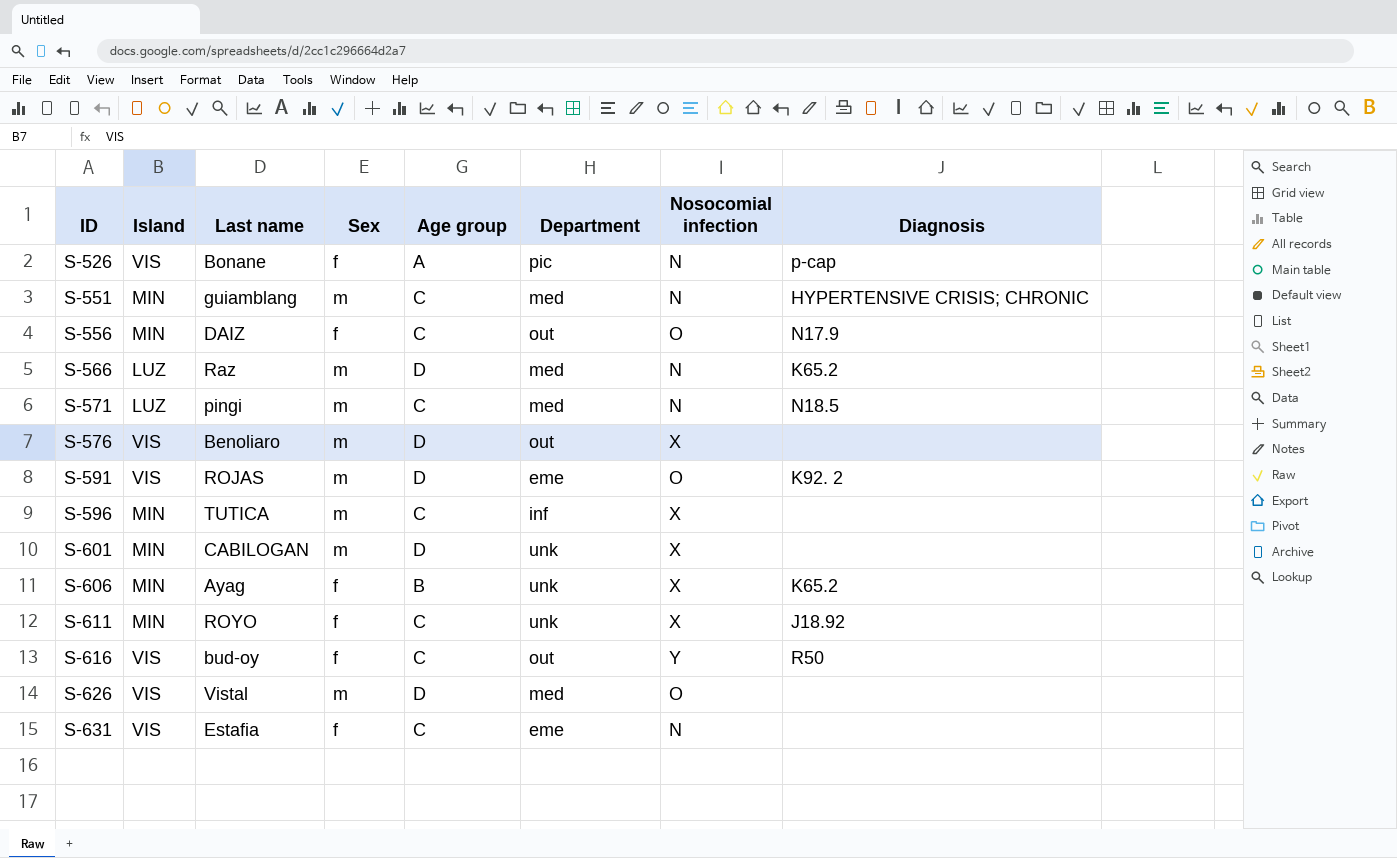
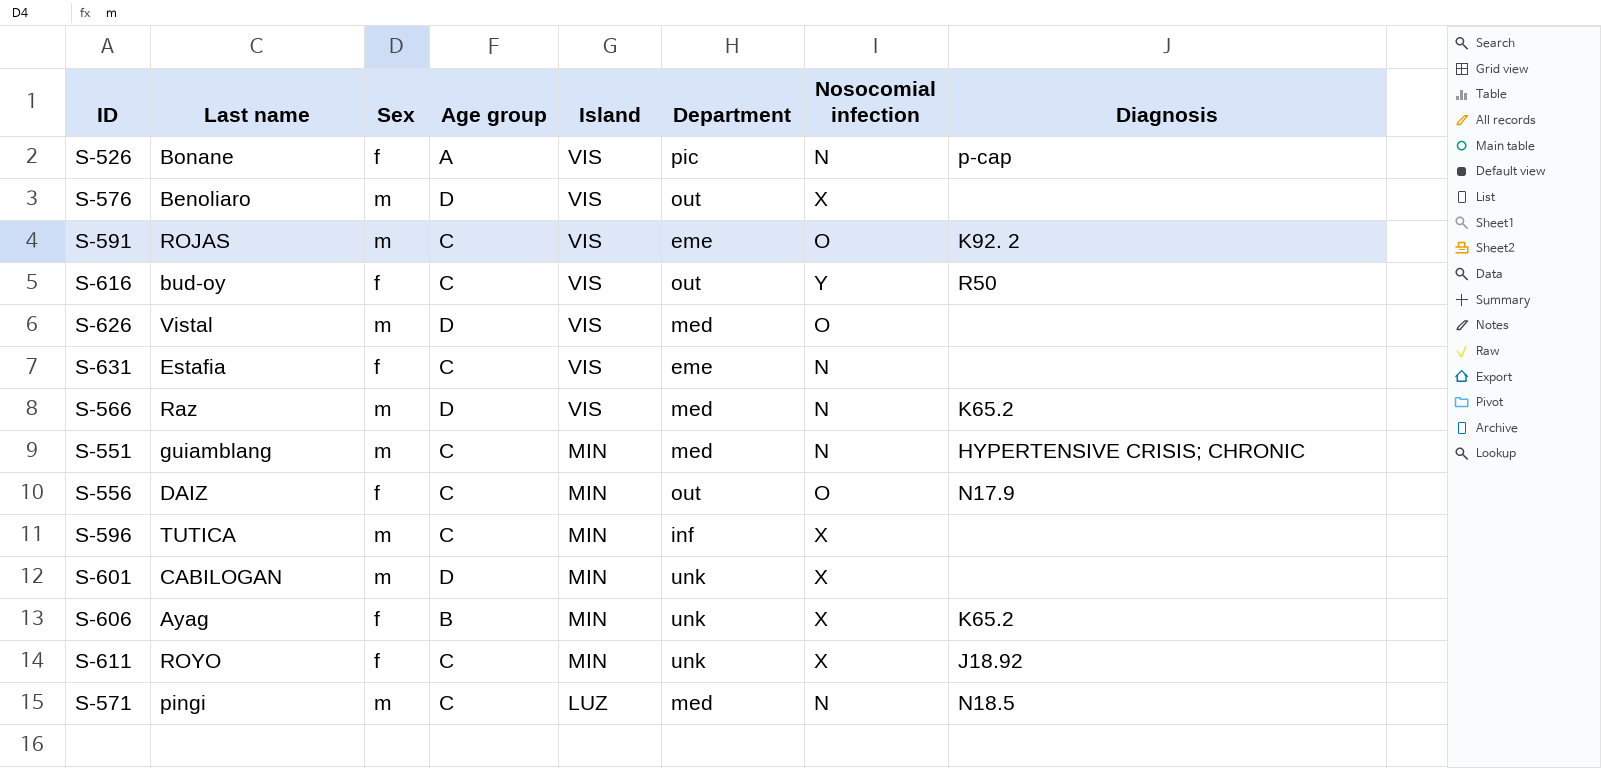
row order: ID ascending -> Island descending
column Island | position: 2 -> 5
S-591 | Age group: D -> C
S-566 | Island: LUZ -> VIS

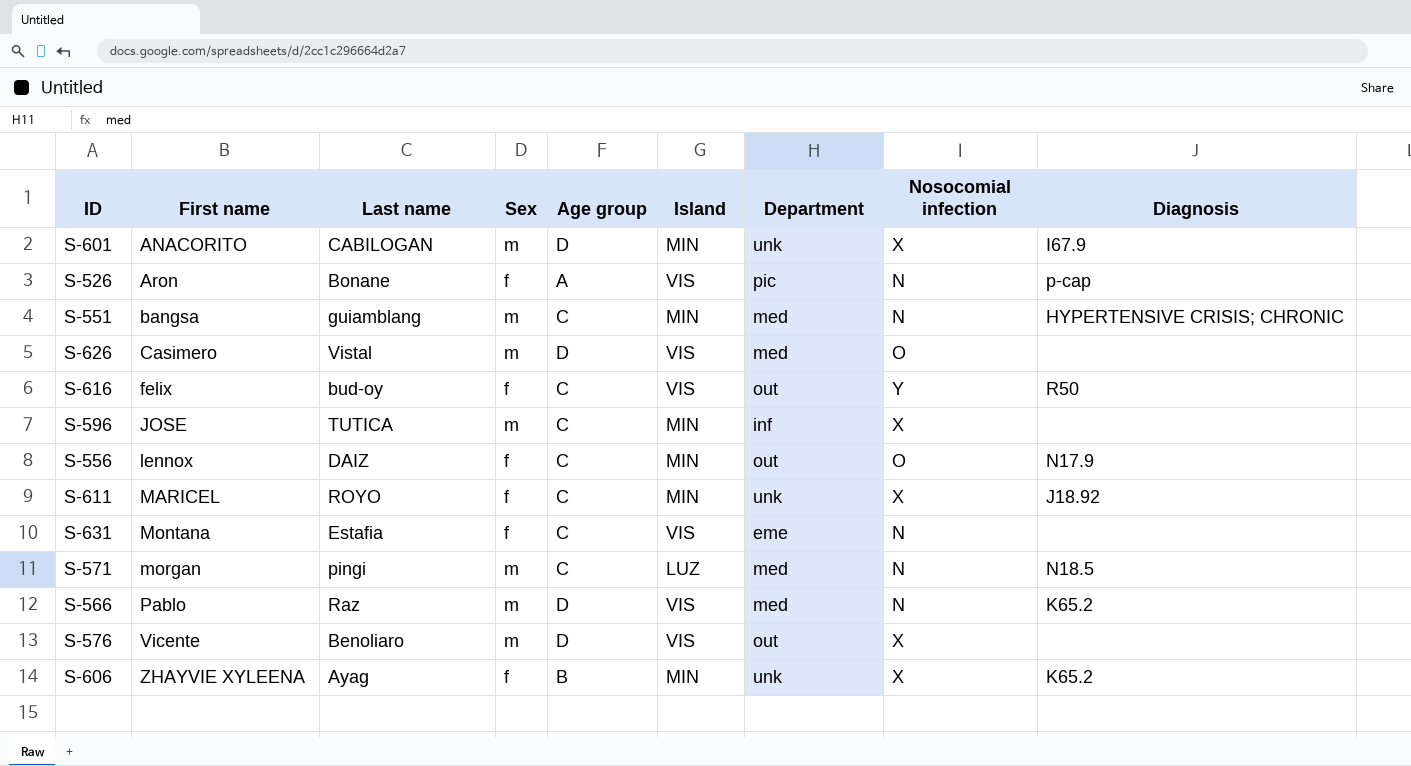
row order: Island descending -> First name ascending
column First name | position: none -> 2
row S-591: ROJAS | m | C | VIS | eme | O | K92. 2 -> none
S-601 | Diagnosis: none -> I67.9

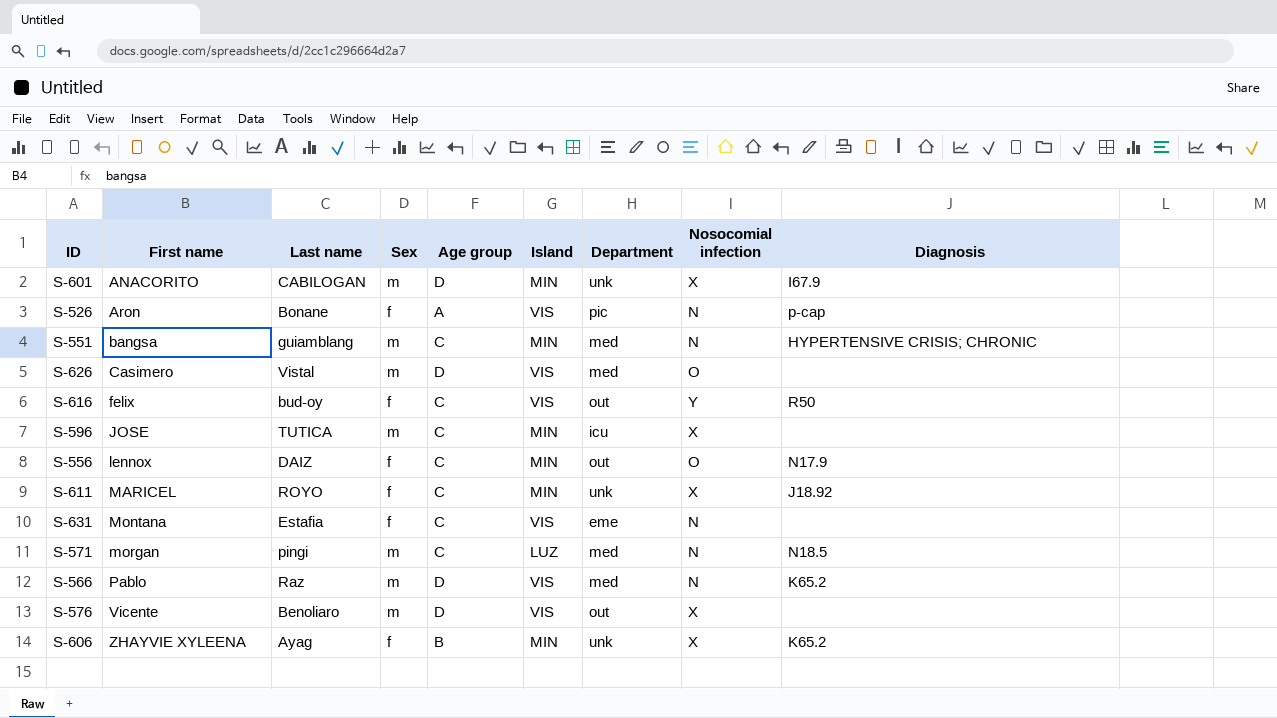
S-596 | Department: inf -> icu

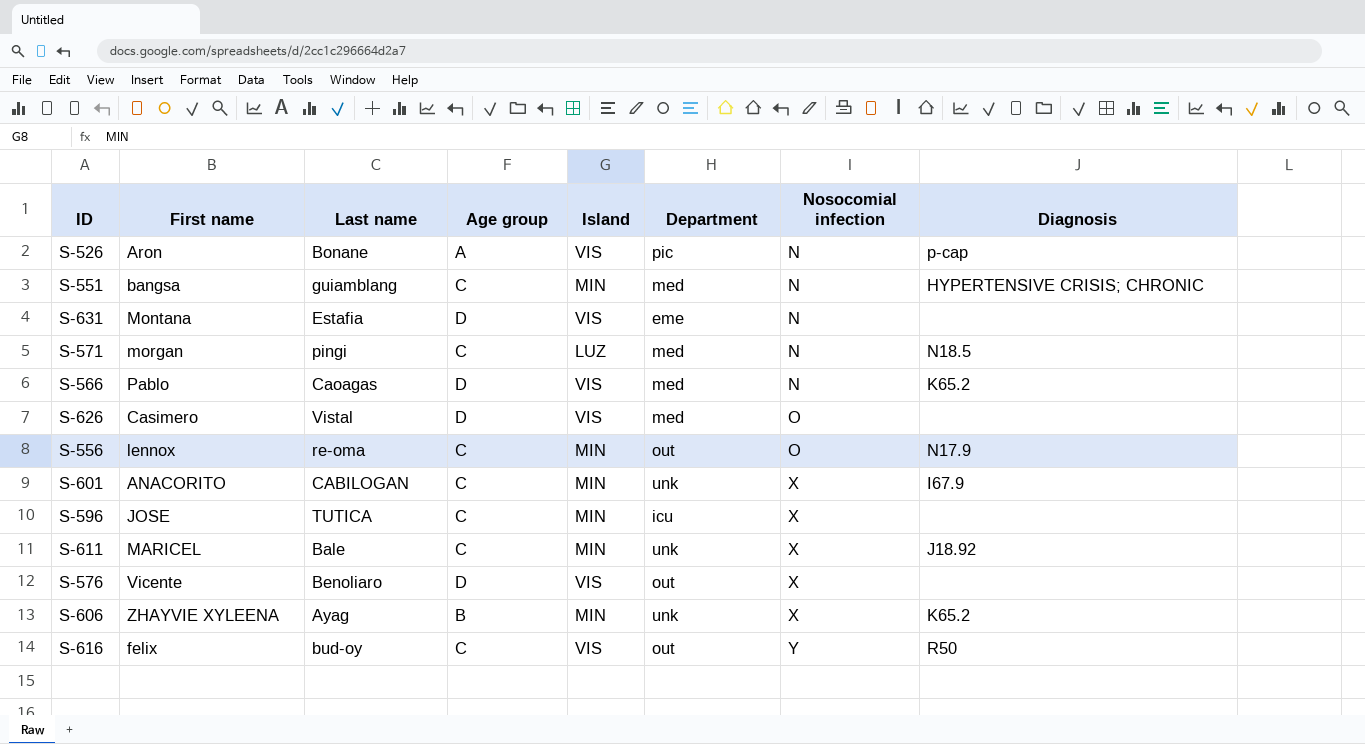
row order: First name ascending -> Nosocomial infection ascending
column Sex | position: 4 -> none
S-631 | Age group: C -> D
S-566 | Last name: Raz -> Caoagas
S-556 | Last name: DAIZ -> re-oma
S-601 | Age group: D -> C
S-611 | Last name: ROYO -> Bale

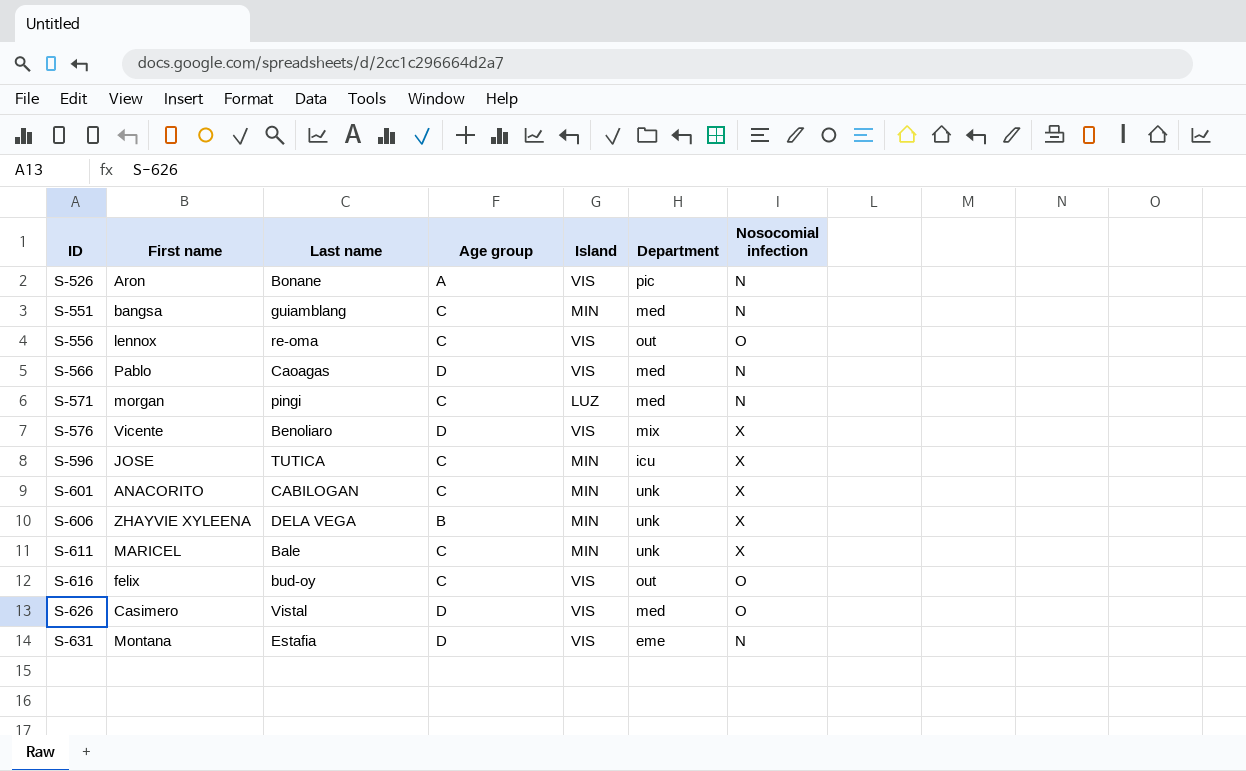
row order: Nosocomial infection ascending -> ID ascending
column Diagnosis | position: 8 -> none
S-556 | Island: MIN -> VIS
S-576 | Department: out -> mix
S-606 | Last name: Ayag -> DELA VEGA
S-616 | Nosocomial infection: Y -> O

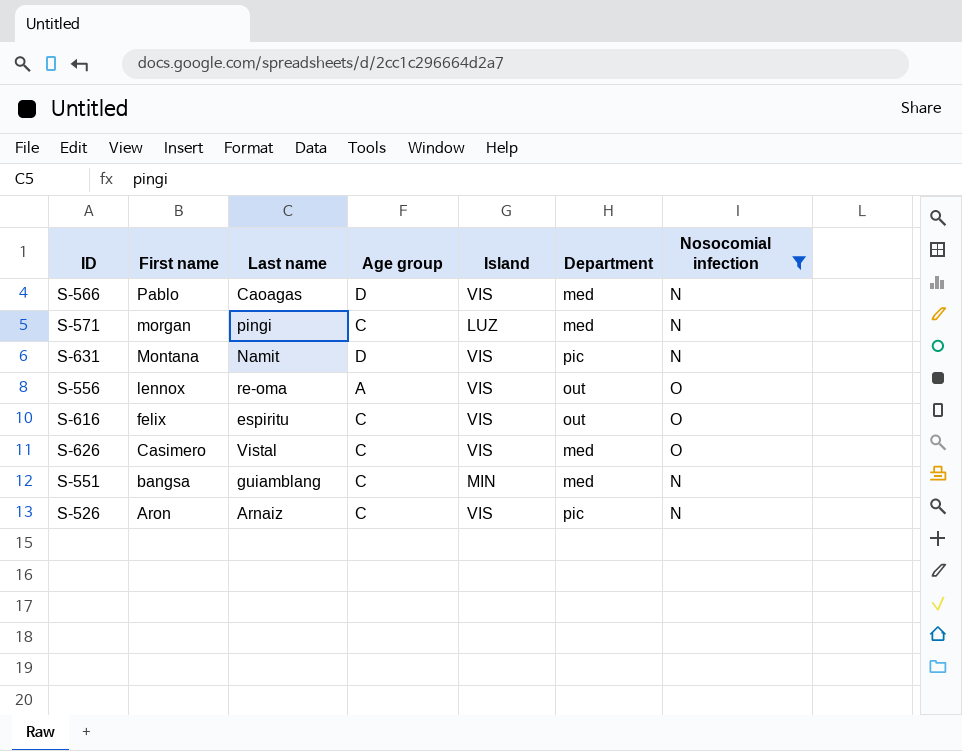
filter: none -> Nosocomial infection != X
row order: ID ascending -> First name descending
S-631 | Last name: Estafia -> Namit
S-631 | Department: eme -> pic
S-556 | Age group: C -> A
S-616 | Last name: bud-oy -> espiritu
S-626 | Age group: D -> C
S-526 | Last name: Bonane -> Arnaiz
S-526 | Age group: A -> C

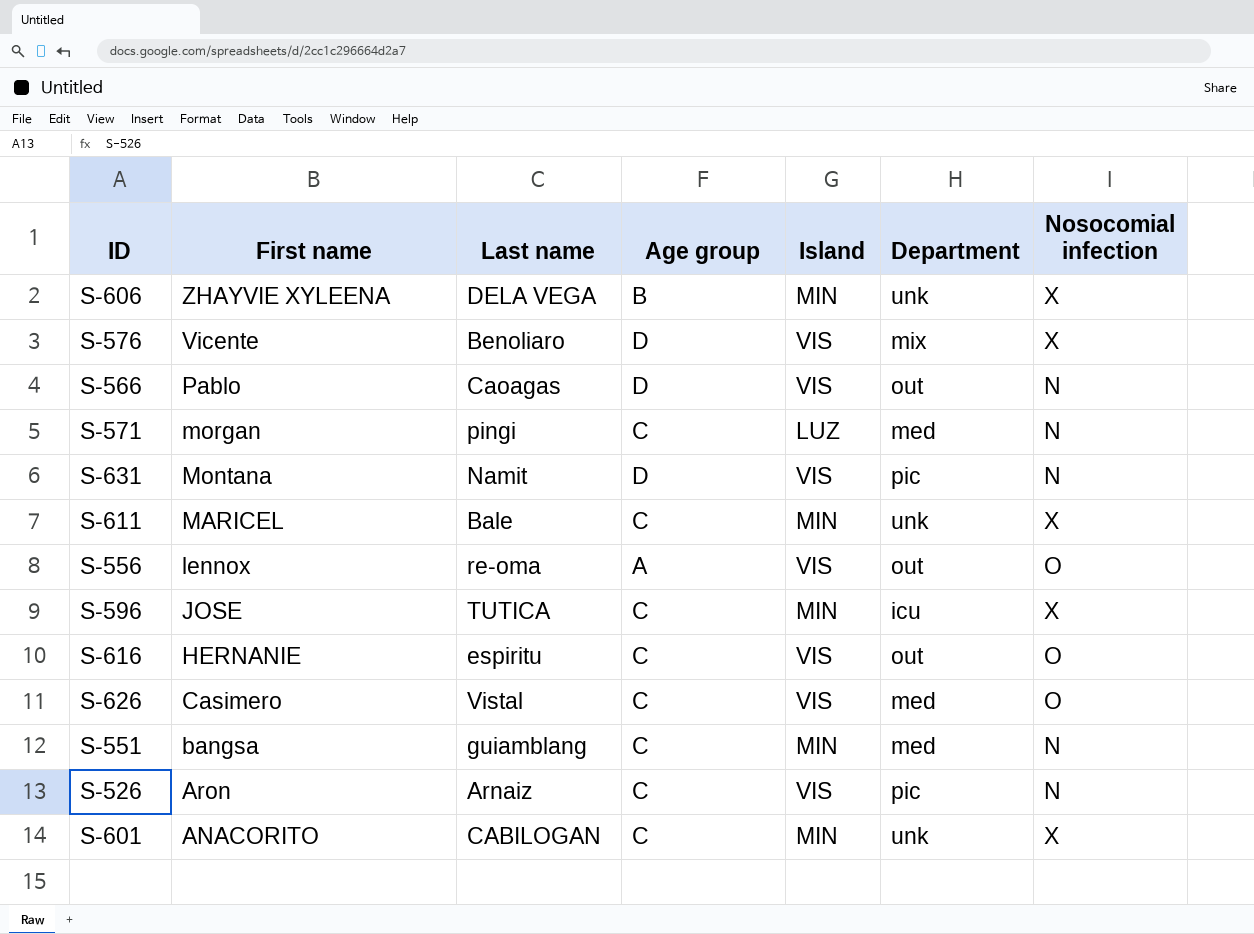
filter: Nosocomial infection != X -> none
S-566 | Department: med -> out
S-616 | First name: felix -> HERNANIE

